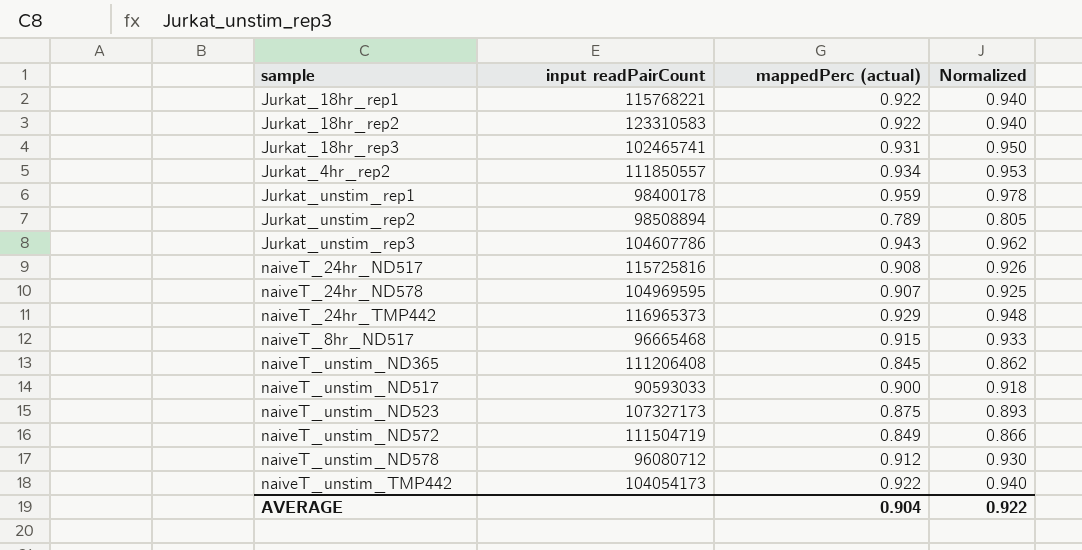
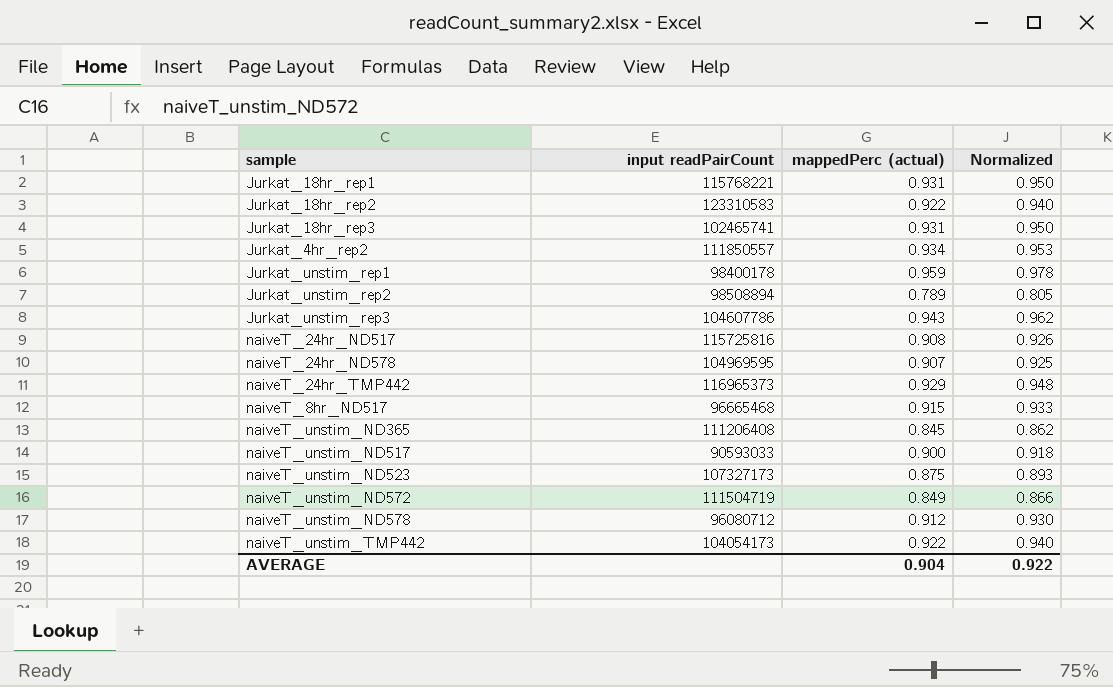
Jurkat_18hr_rep1 | mappedPerc (actual): 0.922 -> 0.931
Jurkat_18hr_rep1 | Normalized: 0.940 -> 0.950

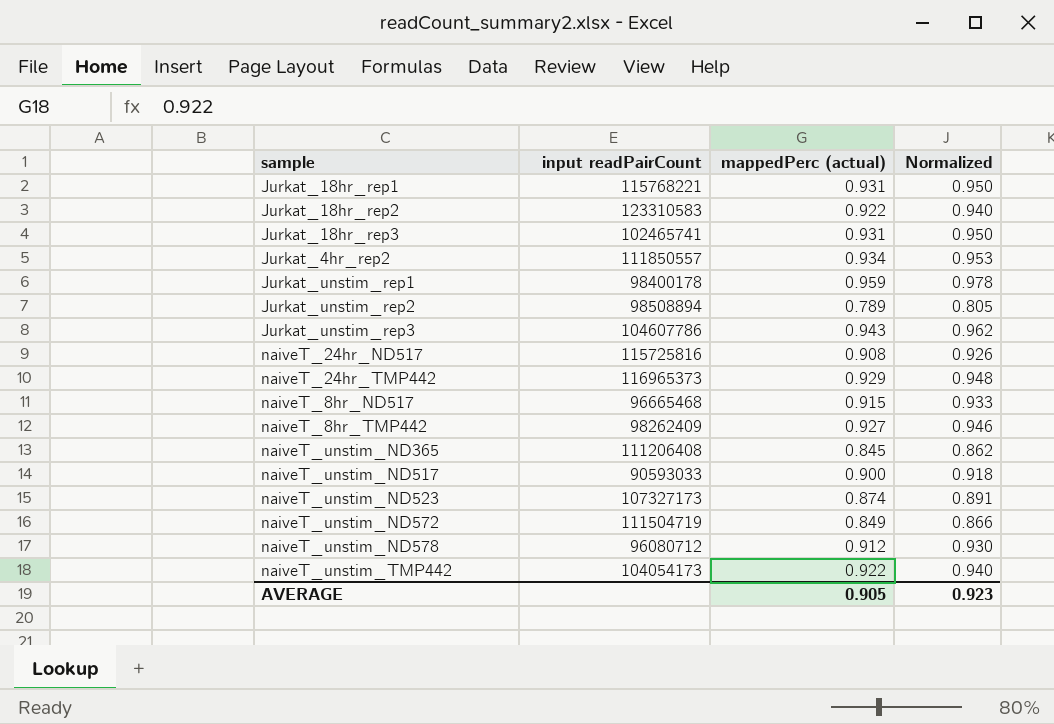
row naiveT_24hr_ND578: 104969595 | 0.907 | 0.925 -> none
row naiveT_8hr_TMP442: none -> 98262409 | 0.927 | 0.946
naiveT_unstim_ND523 | mappedPerc (actual): 0.875 -> 0.874
naiveT_unstim_ND523 | Normalized: 0.893 -> 0.891
AVERAGE | mappedPerc (actual): 0.904 -> 0.905
AVERAGE | Normalized: 0.922 -> 0.923

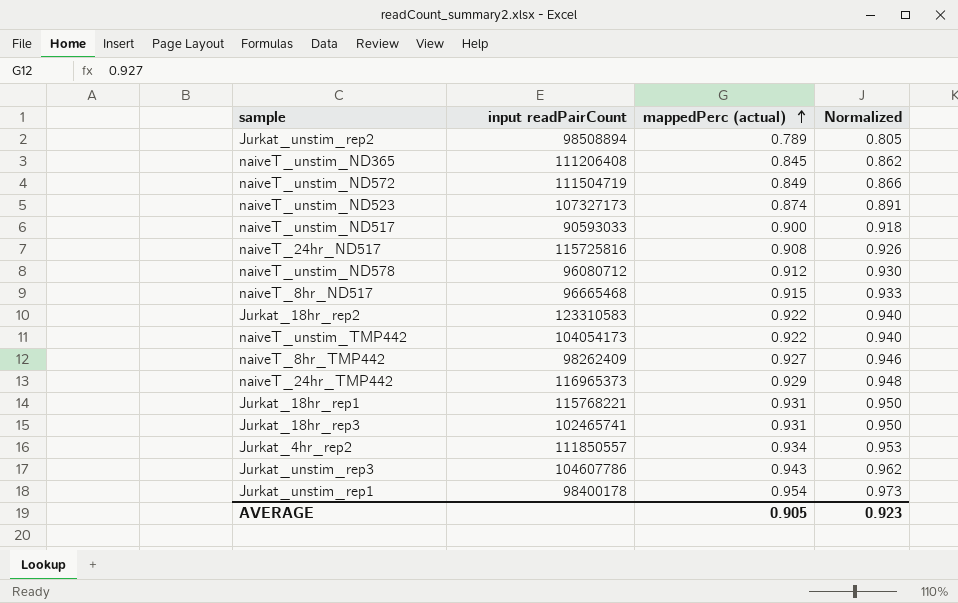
row order: none -> mappedPerc (actual) ascending
Jurkat_unstim_rep1 | mappedPerc (actual): 0.959 -> 0.954
Jurkat_unstim_rep1 | Normalized: 0.978 -> 0.973

